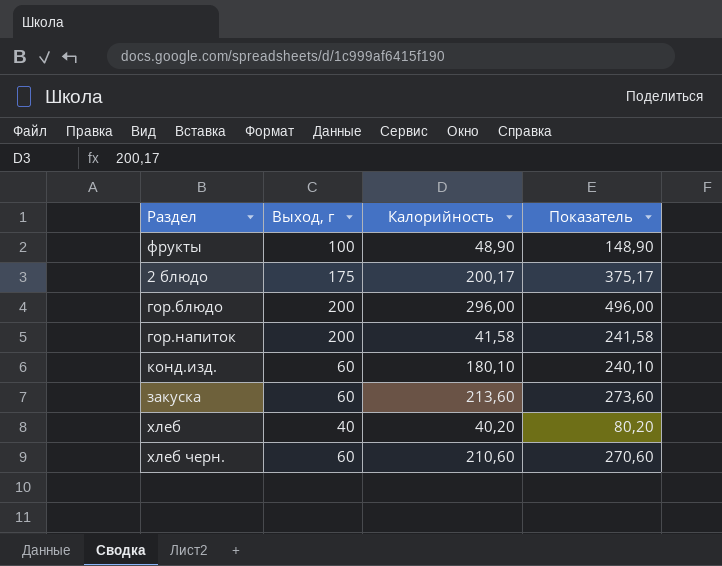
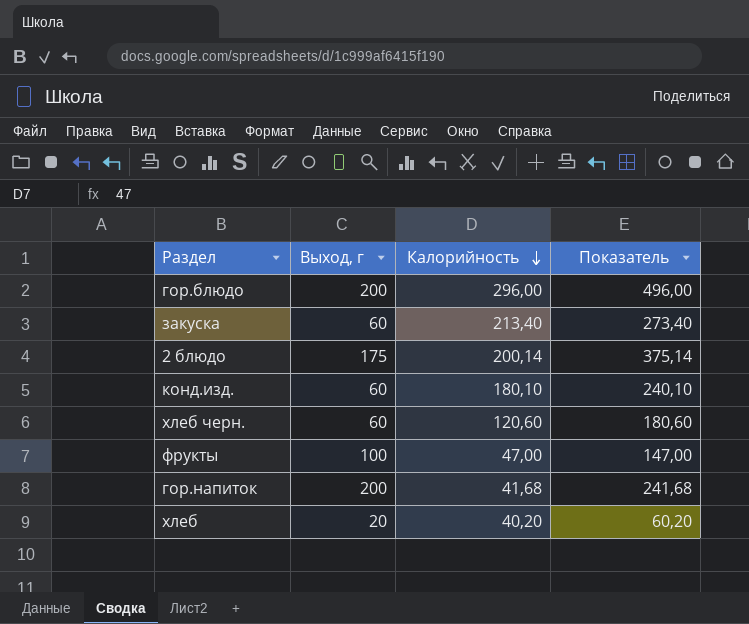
row order: none -> Калорийность descending
закуска | Калорийность: 213,60 -> 213,40
закуска | Показатель: 273,60 -> 273,40
2 блюдо | Калорийность: 200,17 -> 200,14
2 блюдо | Показатель: 375,17 -> 375,14
хлеб черн. | Калорийность: 210,60 -> 120,60
хлеб черн. | Показатель: 270,60 -> 180,60
фрукты | Калорийность: 48,90 -> 47,00
фрукты | Показатель: 148,90 -> 147,00
гор.напиток | Калорийность: 41,58 -> 41,68
гор.напиток | Показатель: 241,58 -> 241,68
хлеб | Выход, г: 40 -> 20
хлеб | Показатель: 80,20 -> 60,20

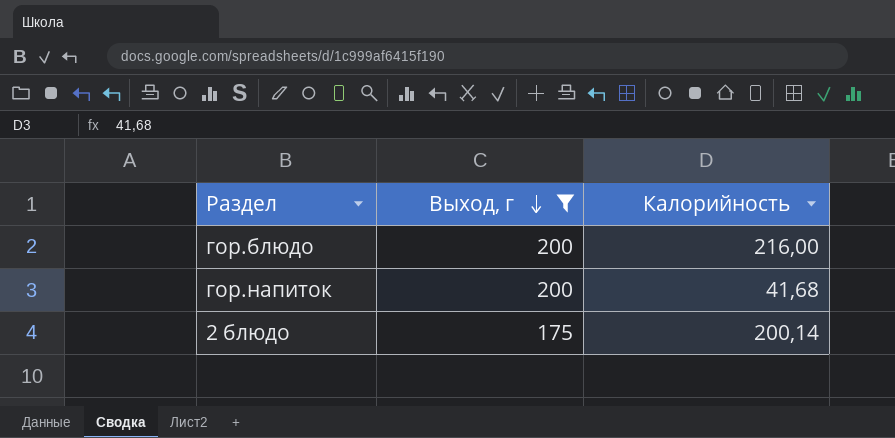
filter: none -> Выход, г >= 175
row order: Калорийность descending -> Выход, г descending
column Показатель | formula: [Выход, г] + [Калорийность] -> none
гор.блюдо | Калорийность: 296,00 -> 216,00

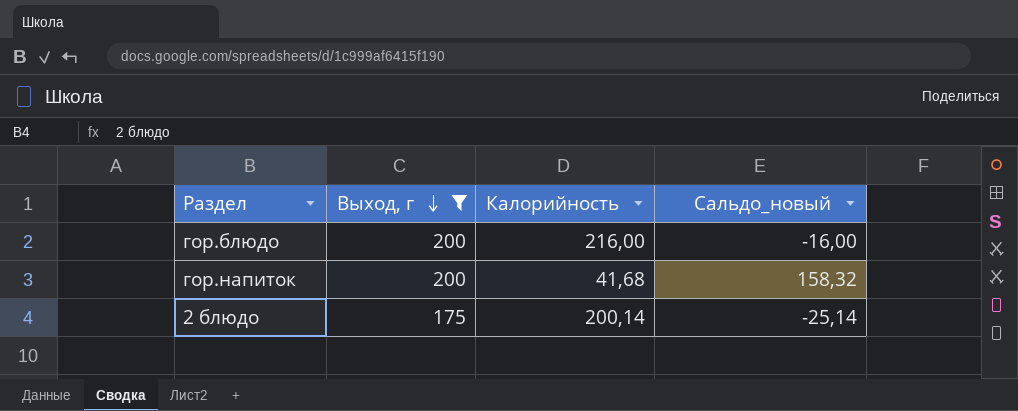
column Сальдо_новый | formula: none -> [Выход, г] - [Калорийность]

